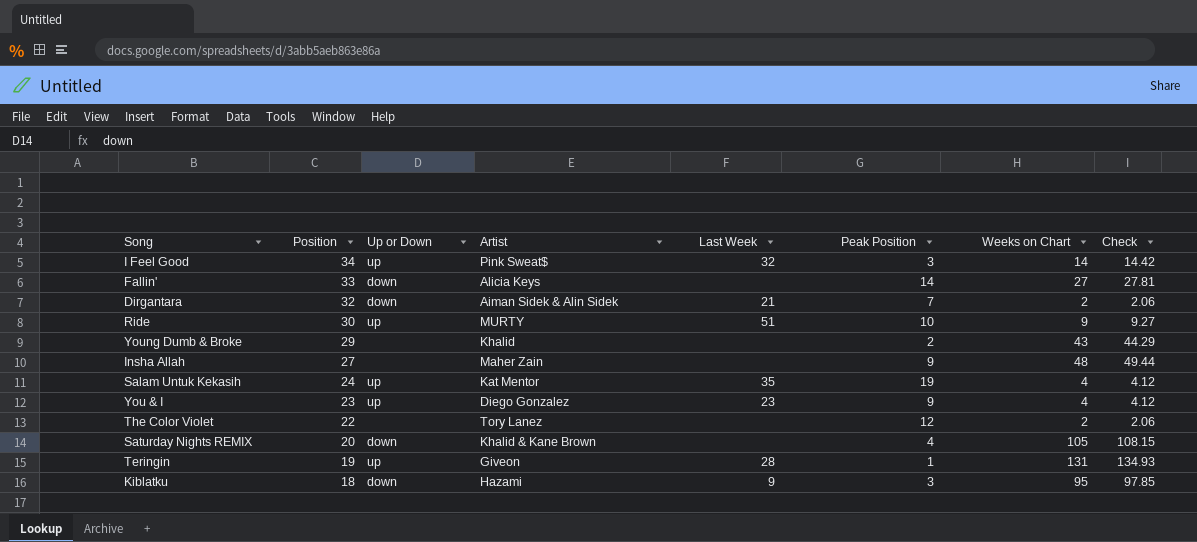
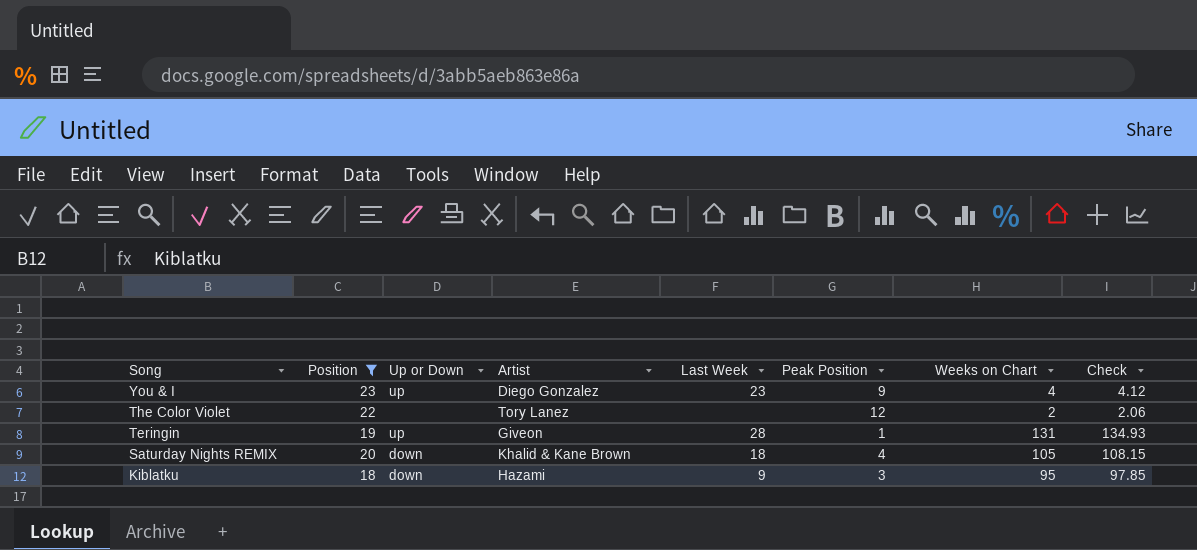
filter: none -> Position <= 23
row order: Position descending -> Song descending
Saturday Nights REMIX | Last Week: none -> 18

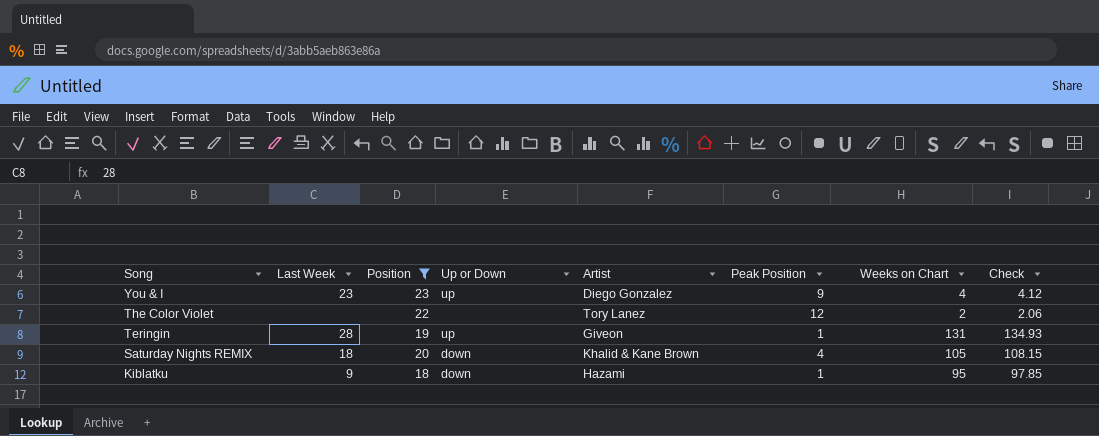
column Last Week | position: 5 -> 2
Kiblatku | Peak Position: 3 -> 1

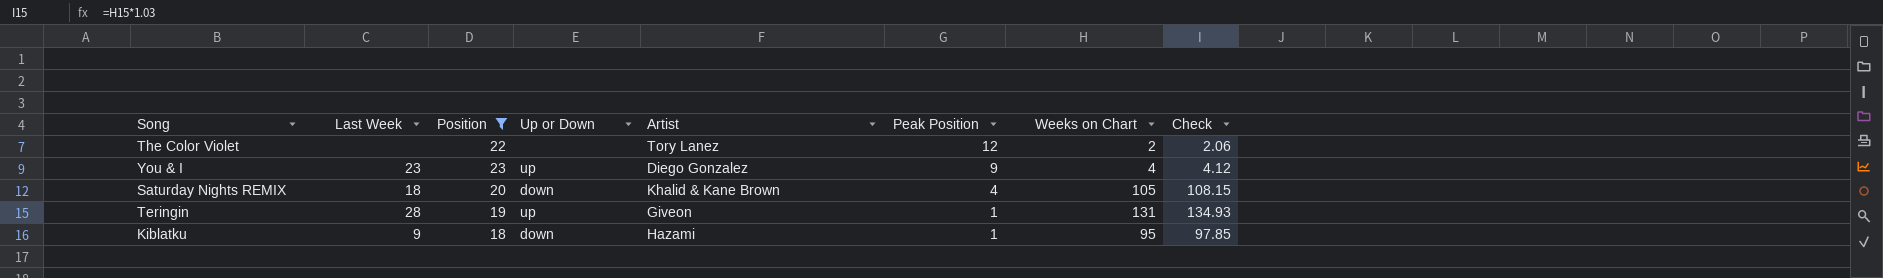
row order: Song descending -> Peak Position descending

